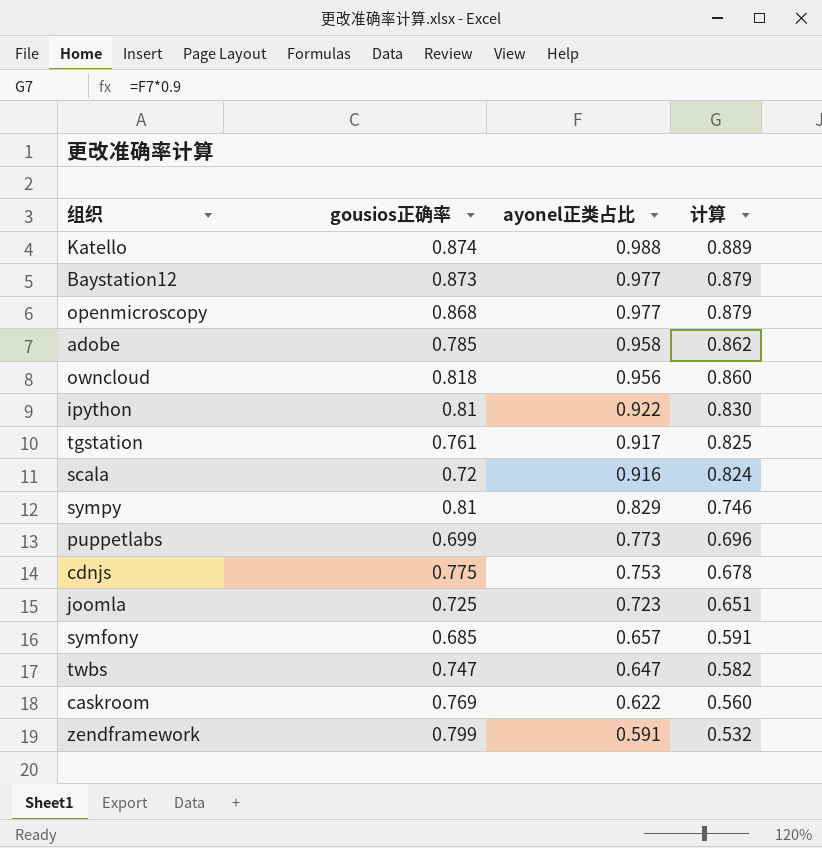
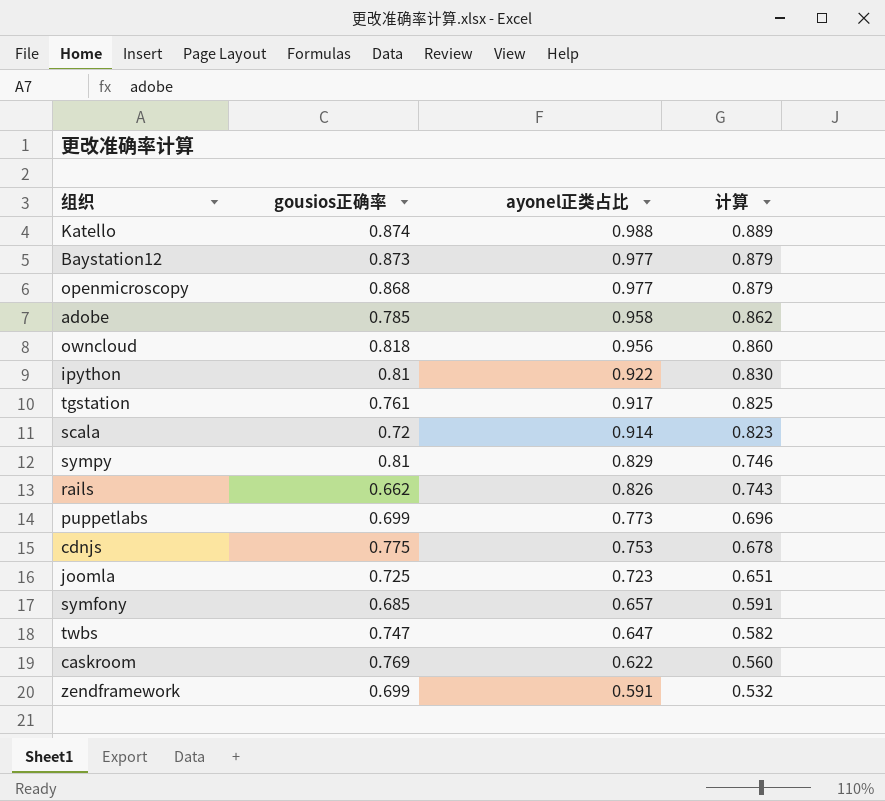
scala | ayonel正类占比: 0.916 -> 0.914
scala | 计算: 0.824 -> 0.823
row rails: none -> 0.662 | 0.826 | 0.743
zendframework | gousios正确率: 0.799 -> 0.699

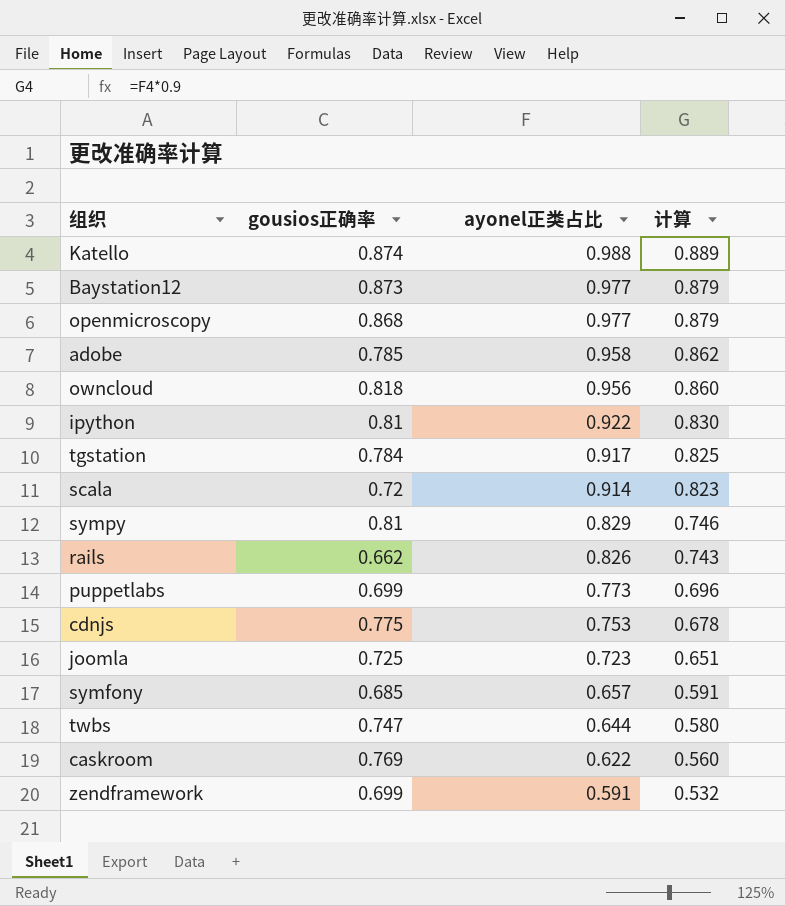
tgstation | gousios正确率: 0.761 -> 0.784
twbs | ayonel正类占比: 0.647 -> 0.644
twbs | 计算: 0.582 -> 0.580

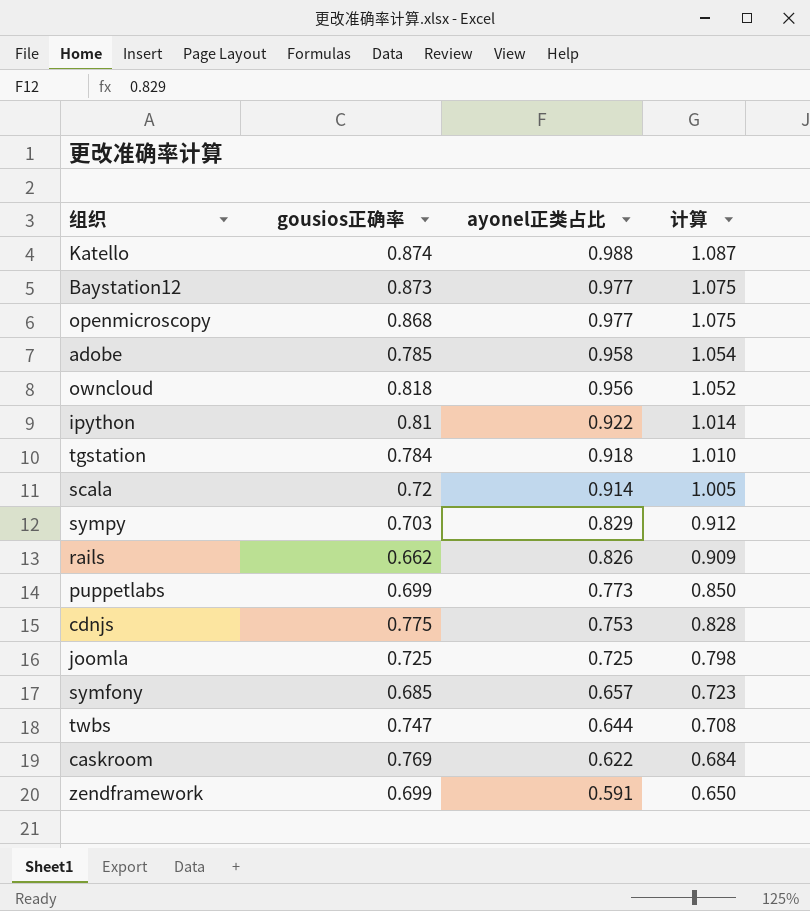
column 计算 | formula: [ayonel正类占比] * 0.9 -> [ayonel正类占比] * 1.1
tgstation | ayonel正类占比: 0.917 -> 0.918
sympy | gousios正确率: 0.81 -> 0.703
joomla | ayonel正类占比: 0.723 -> 0.725

